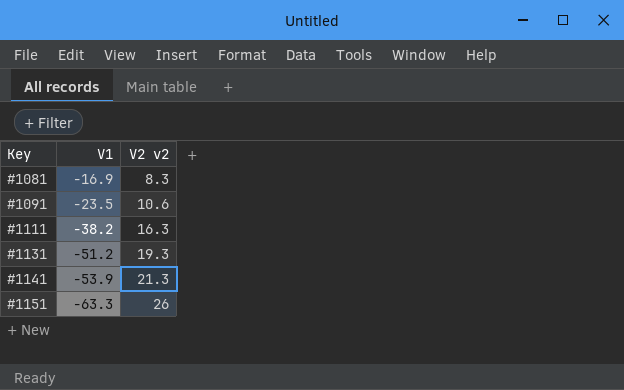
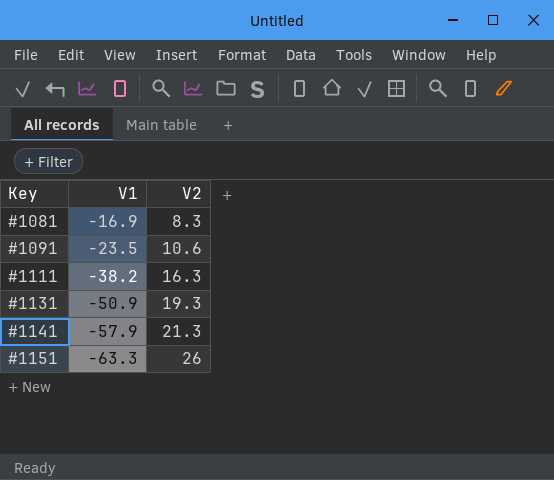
column name: V2 v2 -> V2
#1131 | V1: -51.2 -> -50.9
#1141 | V1: -53.9 -> -57.9

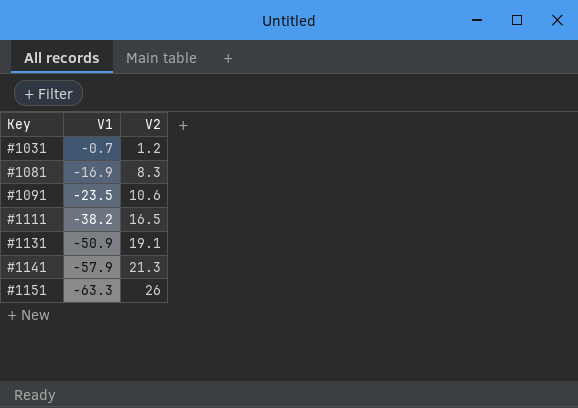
row #1031: none -> -0.7 | 1.2
#1111 | V2: 16.3 -> 16.5
#1131 | V2: 19.3 -> 19.1

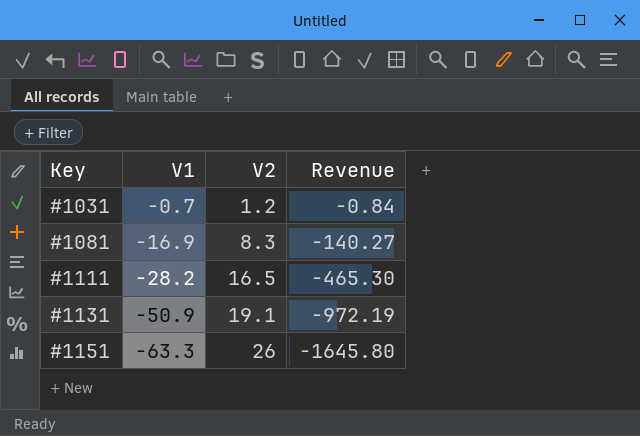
column Revenue | formula: none -> [V1] * [V2]
row #1091: -23.5 | 10.6 -> none
row #1141: -57.9 | 21.3 -> none
#1111 | V1: -38.2 -> -28.2

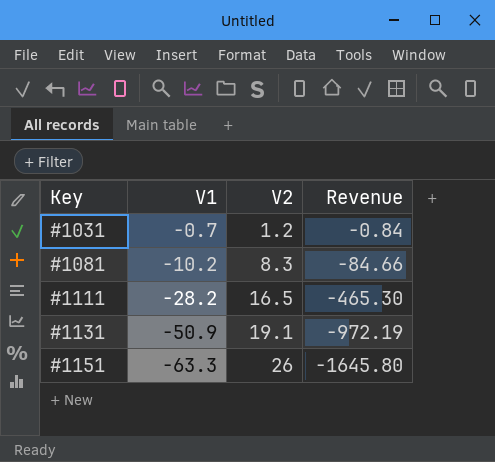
#1081 | V1: -16.9 -> -10.2
#1081 | Revenue: -140.27 -> -84.66

